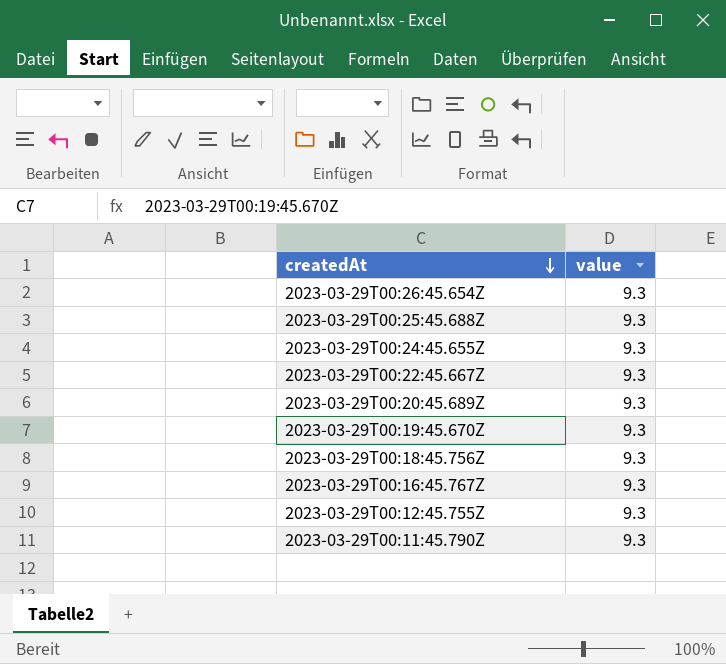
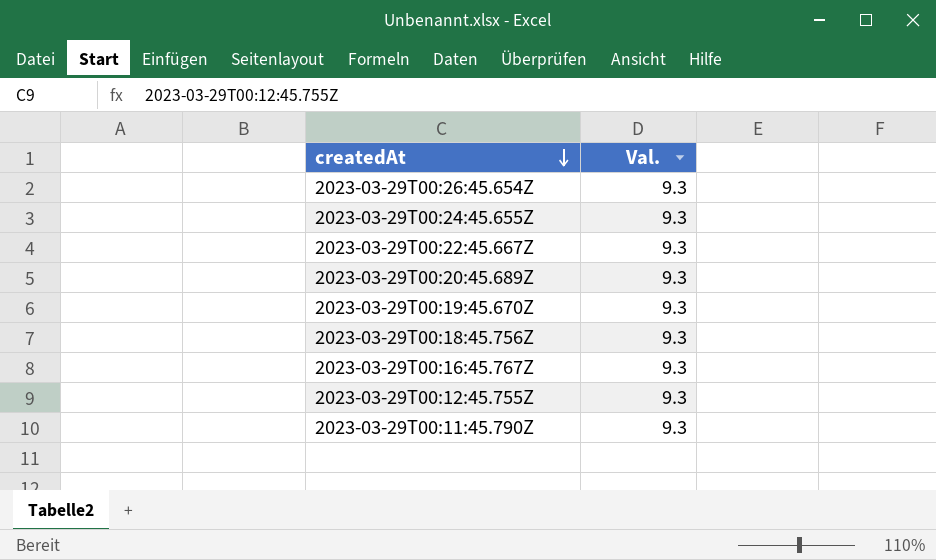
column name: value -> Val.
row 2023-03-29T00:25:45.688Z: 9.3 -> none

